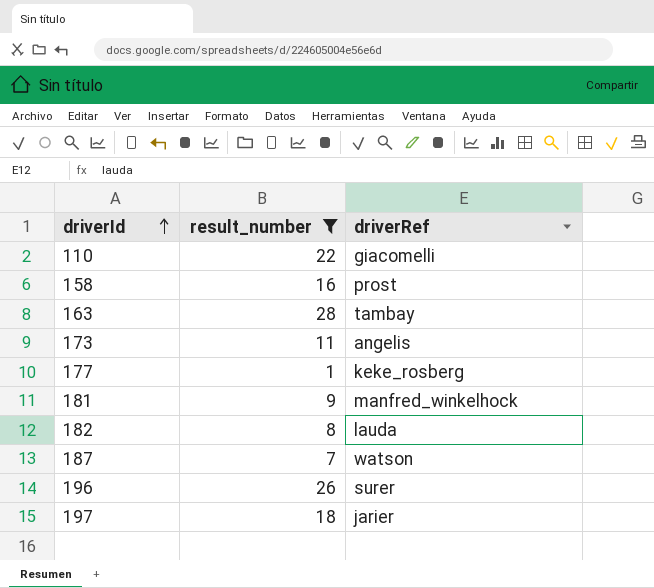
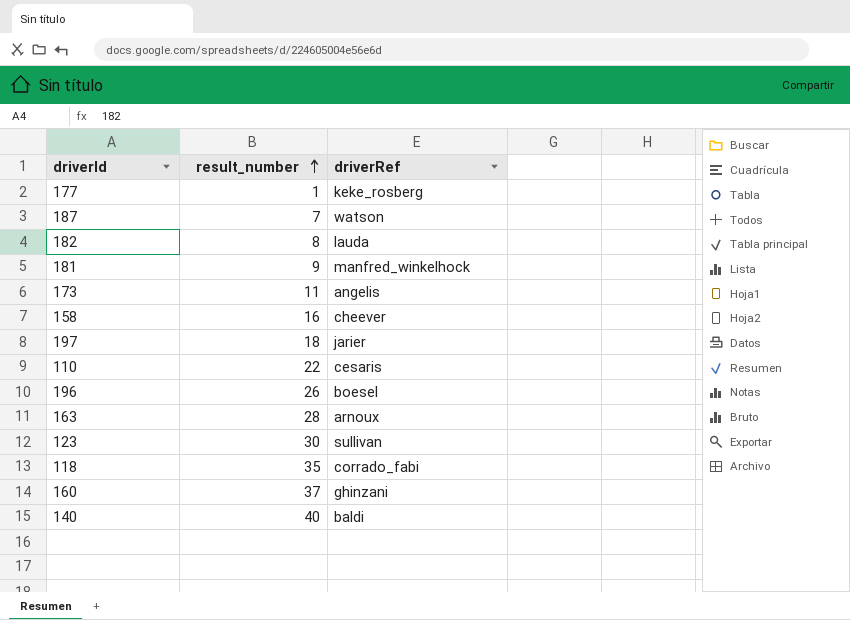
filter: result_number <= 28 -> none
row order: driverId ascending -> result_number ascending
158 | driverRef: prost -> cheever
110 | driverRef: giacomelli -> cesaris
196 | driverRef: surer -> boesel
163 | driverRef: tambay -> arnoux

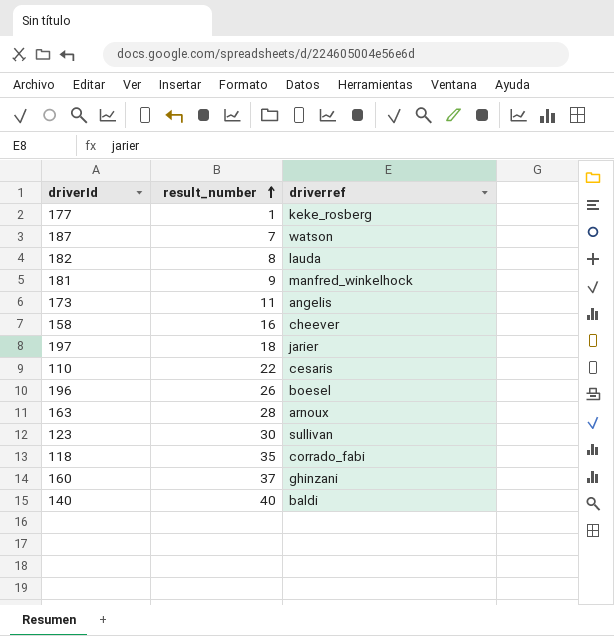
column name: driverRef -> driverref

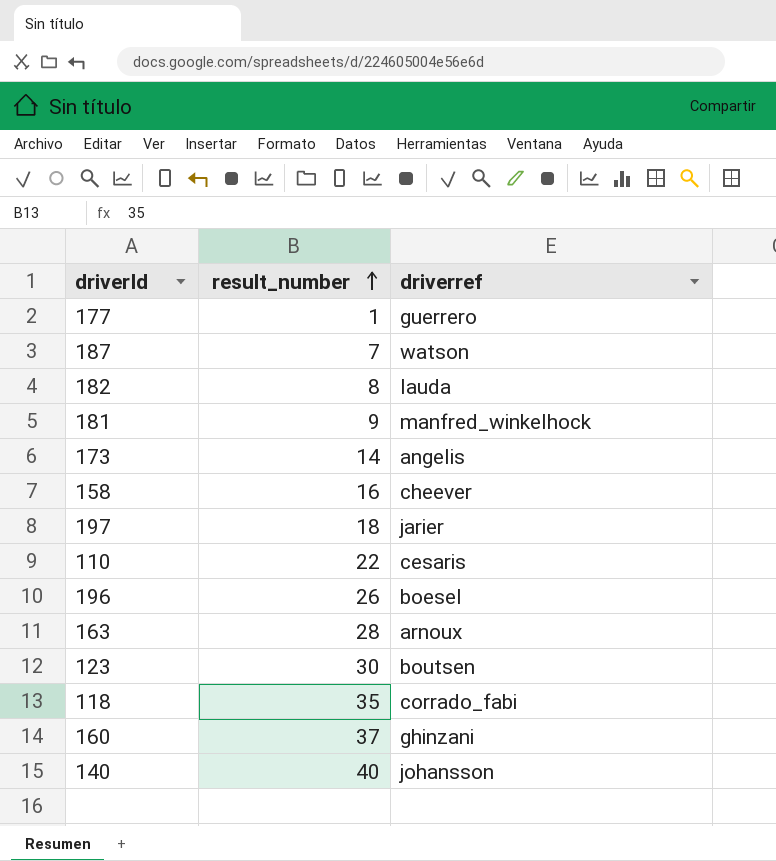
177 | driverref: keke_rosberg -> guerrero
173 | result_number: 11 -> 14
123 | driverref: sullivan -> boutsen
140 | driverref: baldi -> johansson

